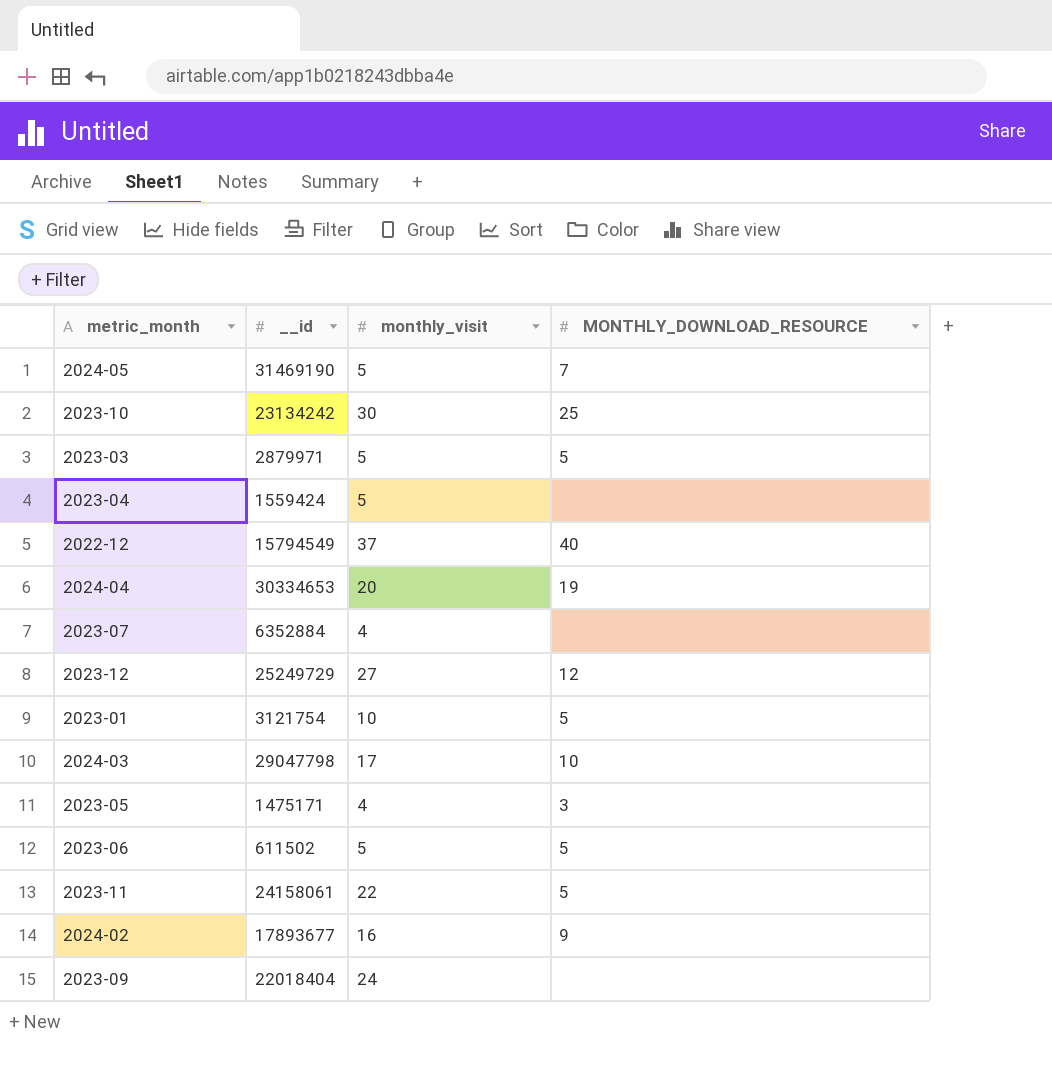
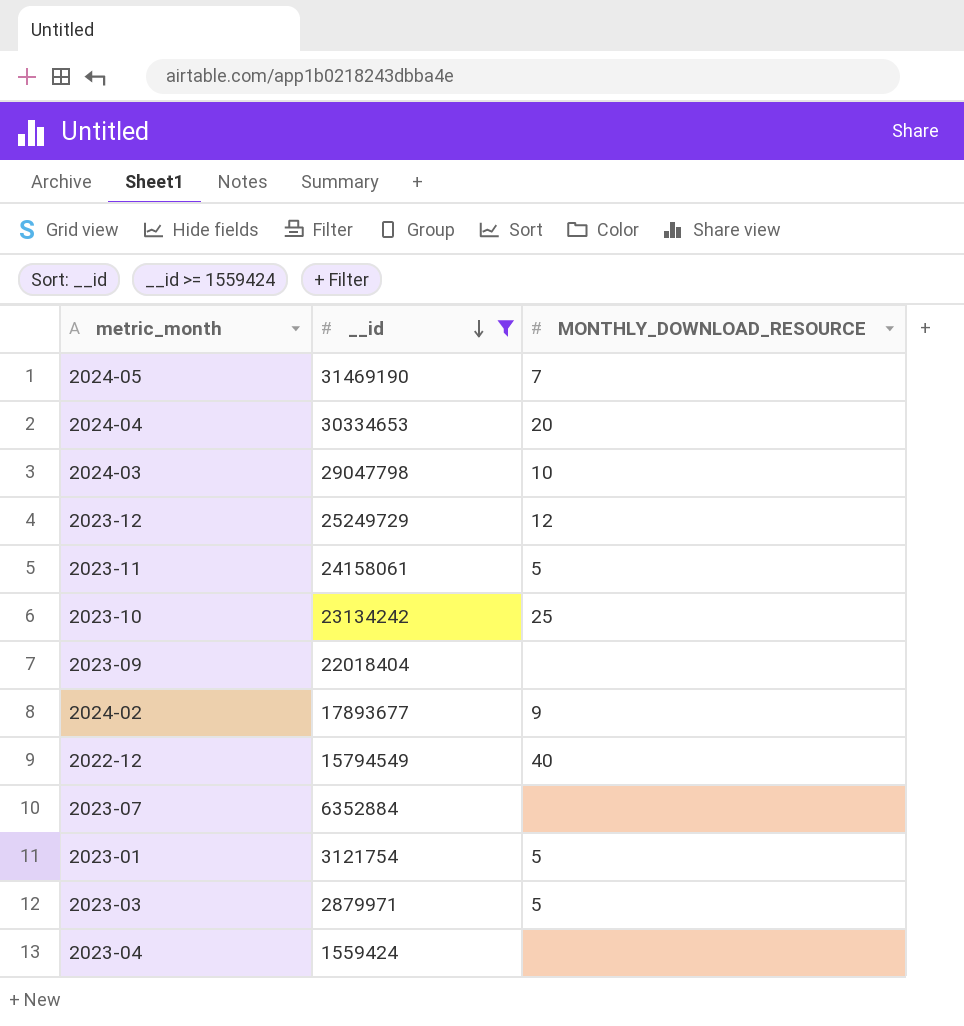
filter: none -> __id >= 1559424
row order: none -> __id descending
column monthly_visit | position: 3 -> none
2024-04 | MONTHLY_DOWNLOAD_RESOURCE: 19 -> 20

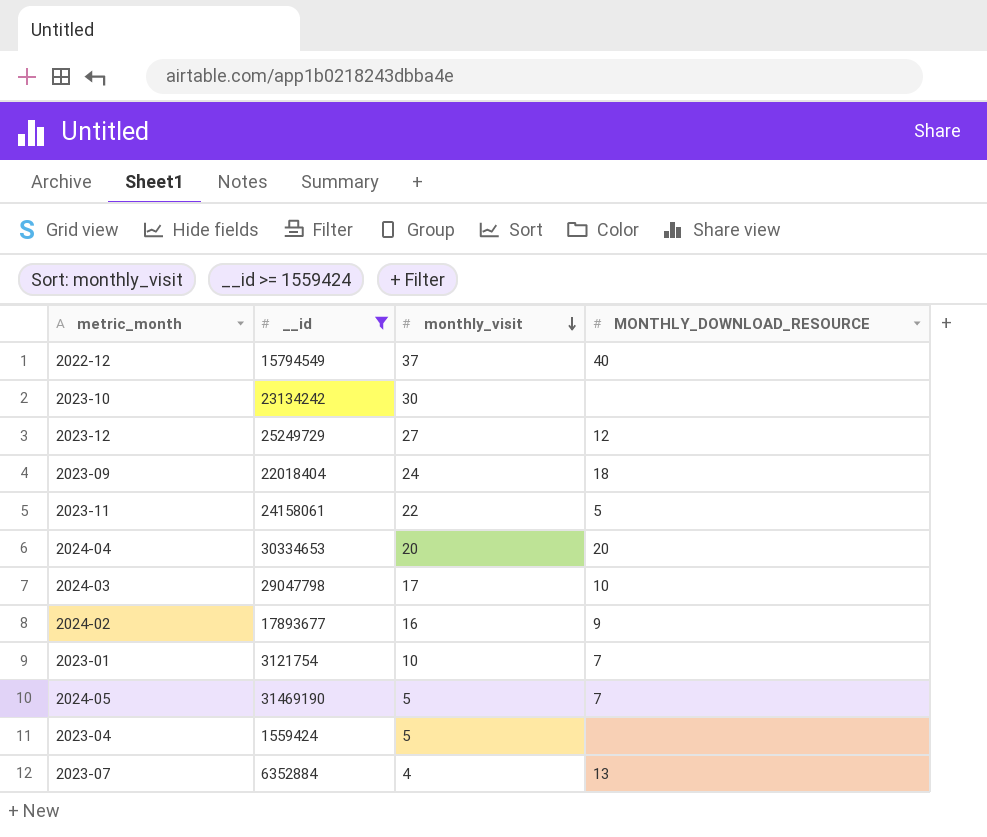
row order: __id descending -> monthly_visit descending
column monthly_visit | position: none -> 3
row 2023-03: 2879971 | 5 -> none
2023-10 | MONTHLY_DOWNLOAD_RESOURCE: 25 -> none
2023-09 | MONTHLY_DOWNLOAD_RESOURCE: none -> 18
2023-01 | MONTHLY_DOWNLOAD_RESOURCE: 5 -> 7
2023-07 | MONTHLY_DOWNLOAD_RESOURCE: none -> 13

